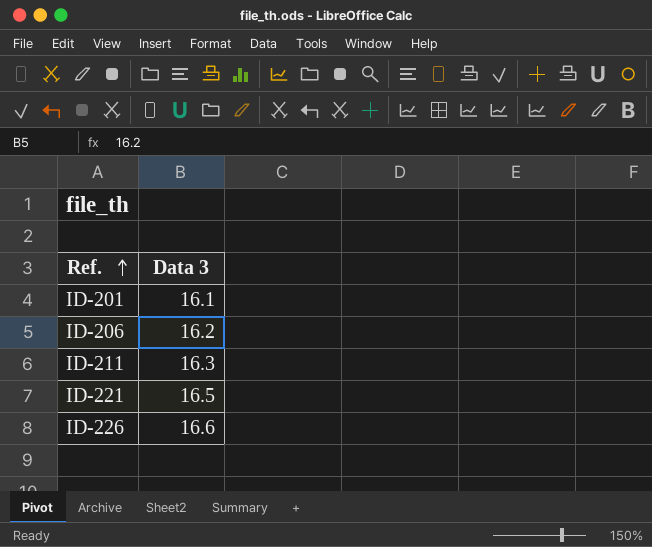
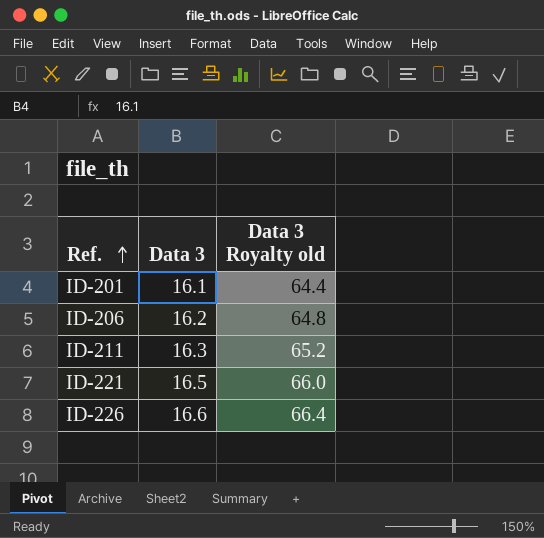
column Data 3 Royalty old | formula: none -> [Data 3] * 4

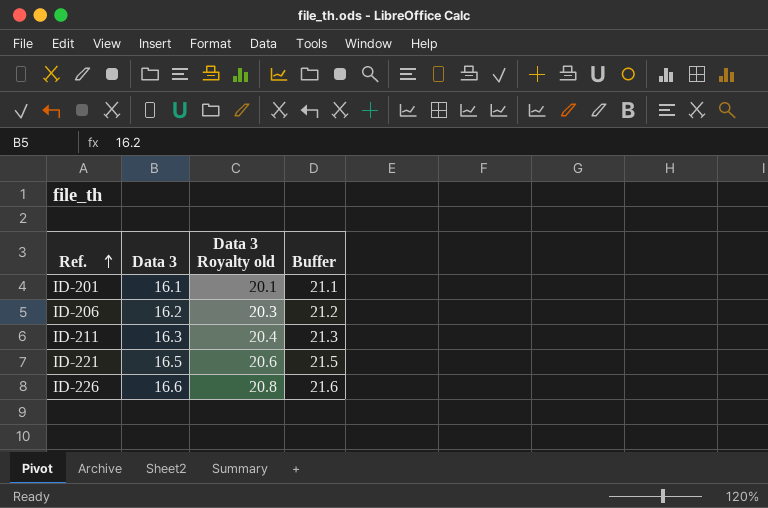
column Data 3 Royalty old | formula: [Data 3] * 4 -> [Data 3] * 1.25
column Buffer | formula: none -> [Data 3] + 5

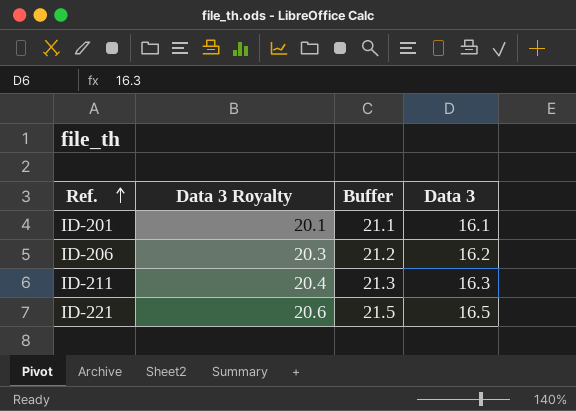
column name: Data 3 Royalty old -> Data 3 Royalty
column Data 3 | position: 2 -> 4
row ID-226: 16.6 | 20.8 | 21.6 -> none

